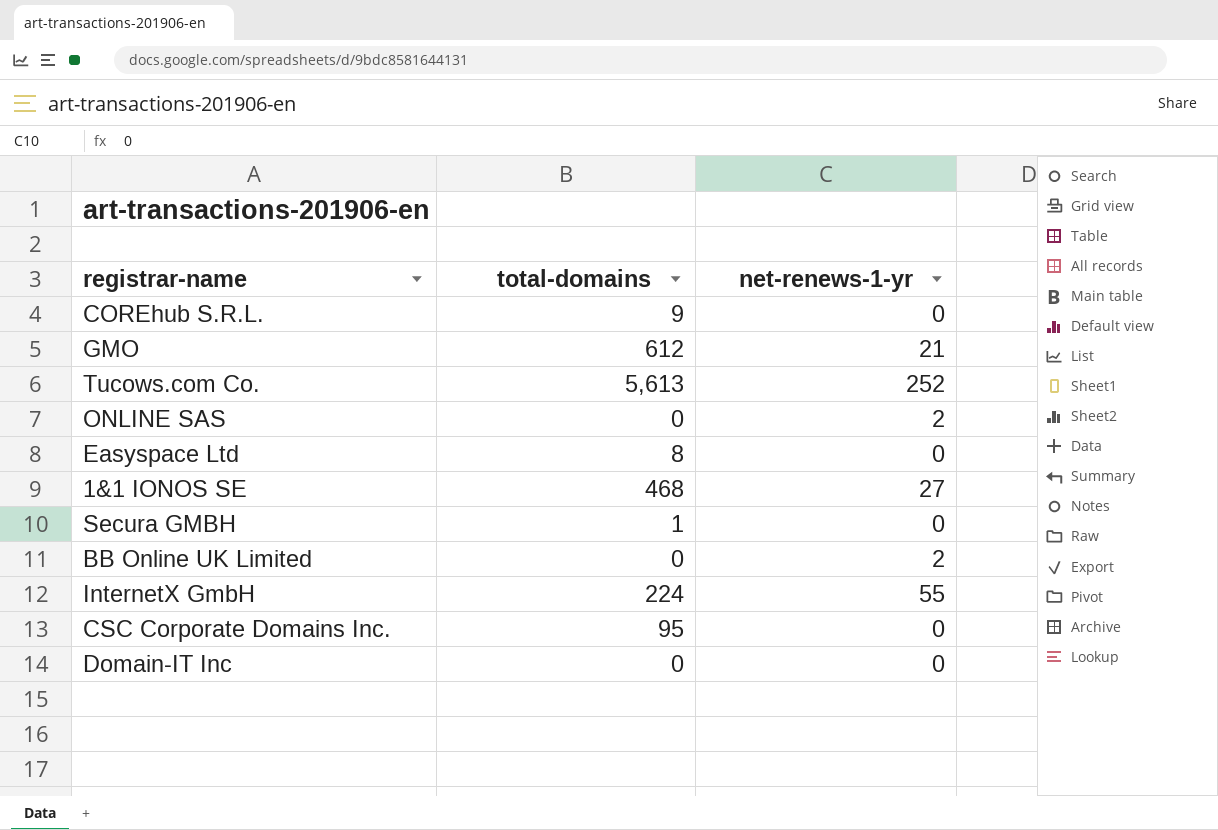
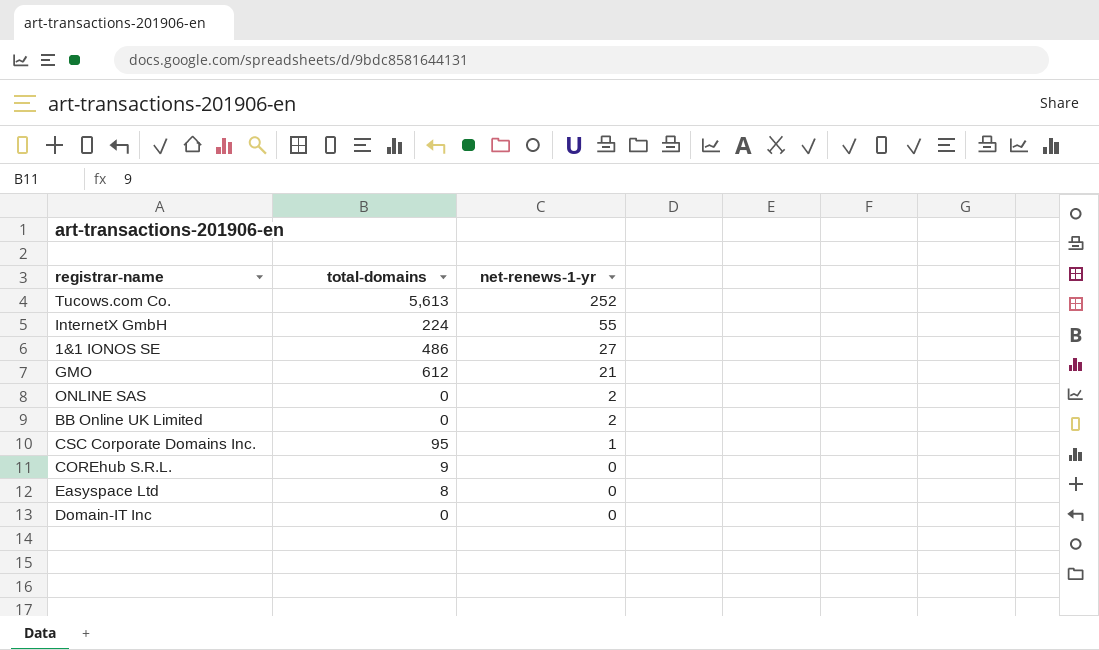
row order: none -> net-renews-1-yr descending
row Secura GMBH: 1 | 0 -> none
1&1 IONOS SE | total-domains: 468 -> 486
CSC Corporate Domains Inc. | net-renews-1-yr: 0 -> 1

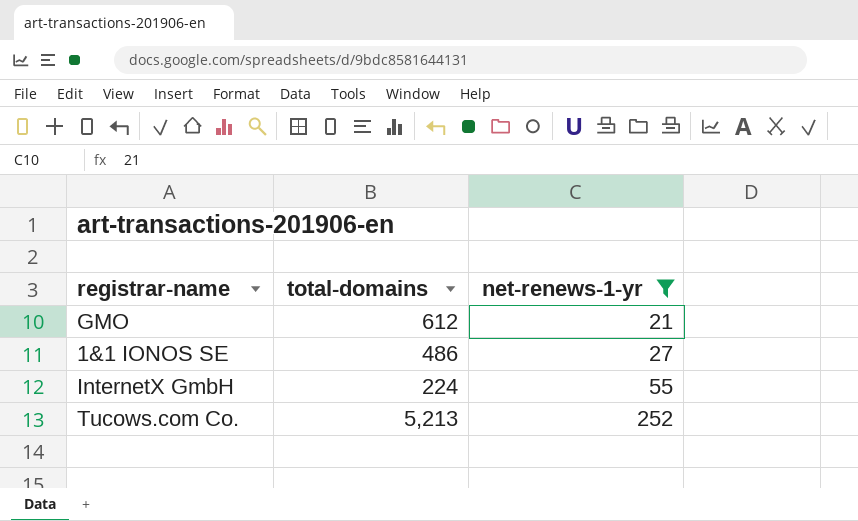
filter: none -> net-renews-1-yr >= 21
row order: net-renews-1-yr descending -> net-renews-1-yr ascending
Tucows.com Co. | total-domains: 5,613 -> 5,213

